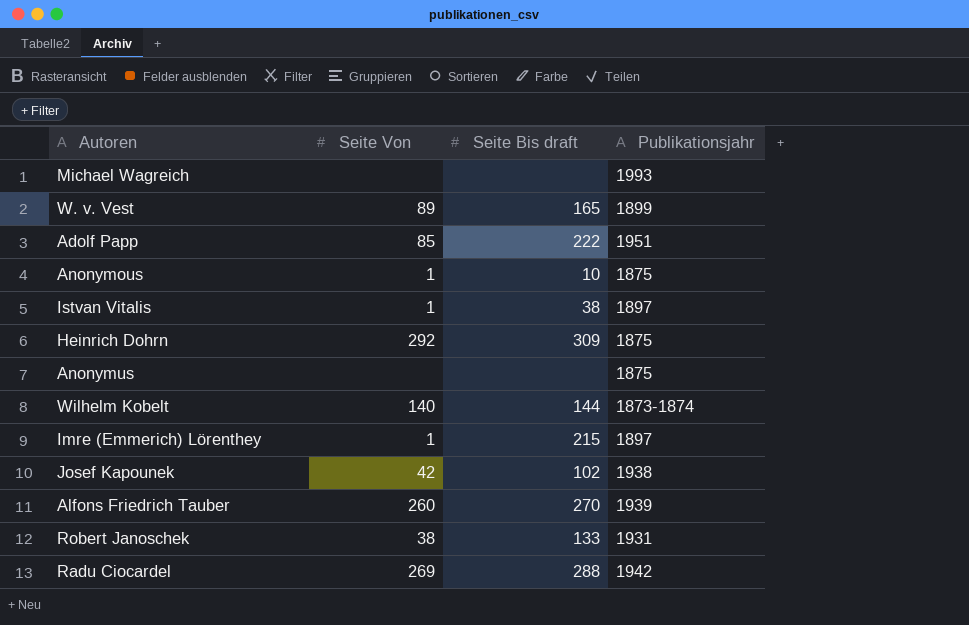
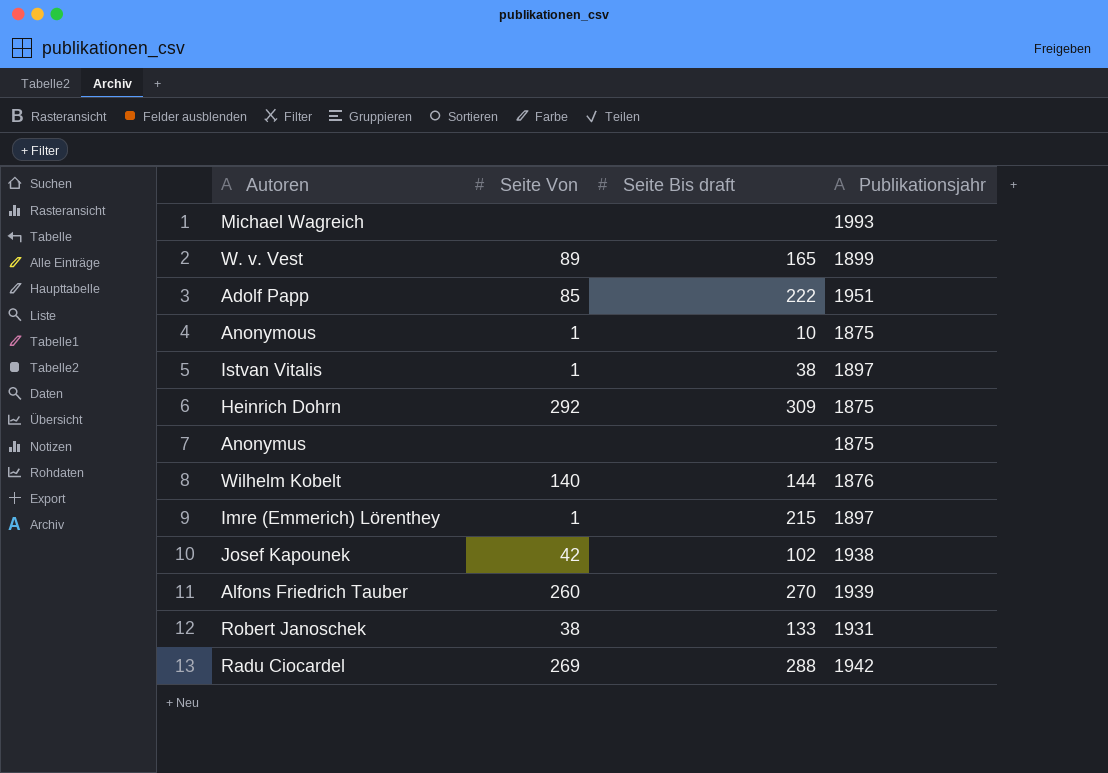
Wilhelm Kobelt | Publikationsjahr: 1873-1874 -> 1876

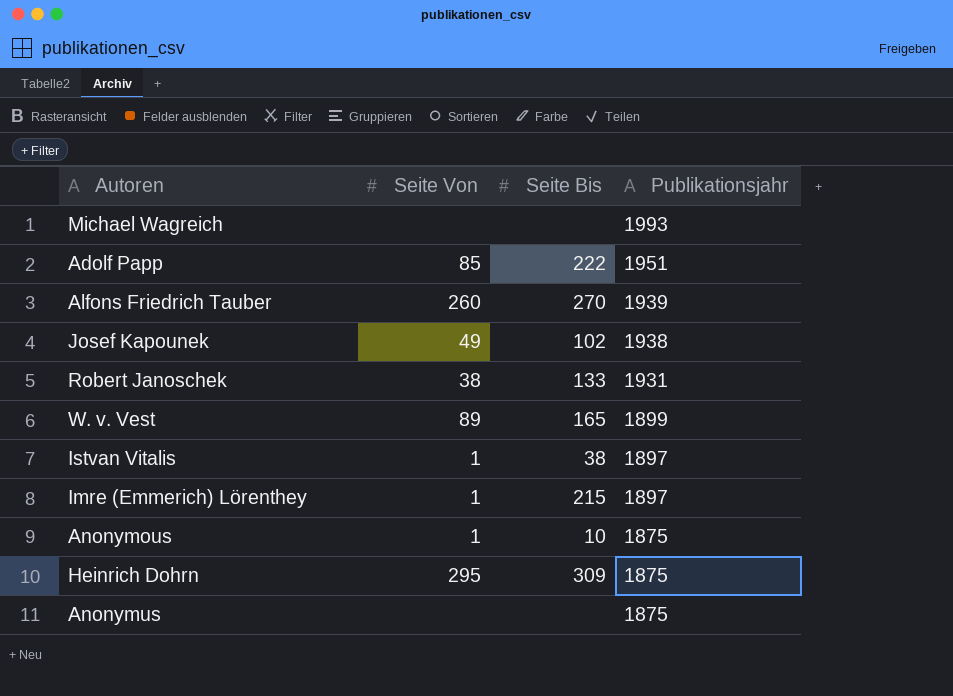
row order: none -> Publikationsjahr descending
column name: Seite Bis draft -> Seite Bis
row Wilhelm Kobelt: 140 | 144 | 1876 -> none
row Radu Ciocardel: 269 | 288 | 1942 -> none
Josef Kapounek | Seite Von: 42 -> 49
Heinrich Dohrn | Seite Von: 292 -> 295

